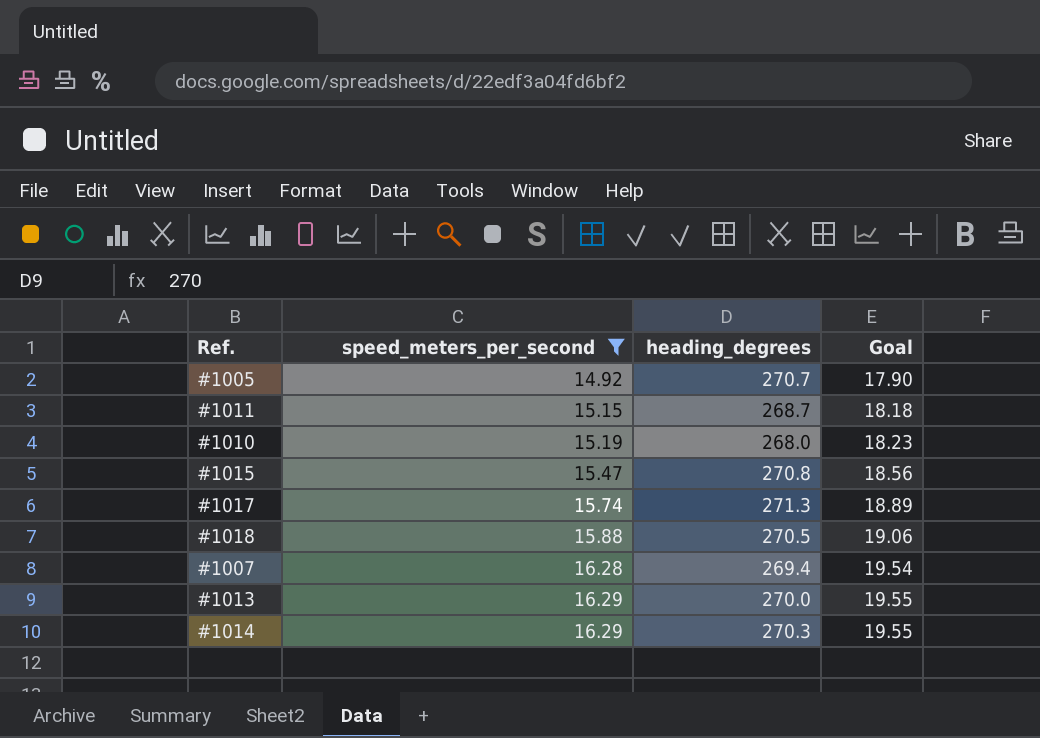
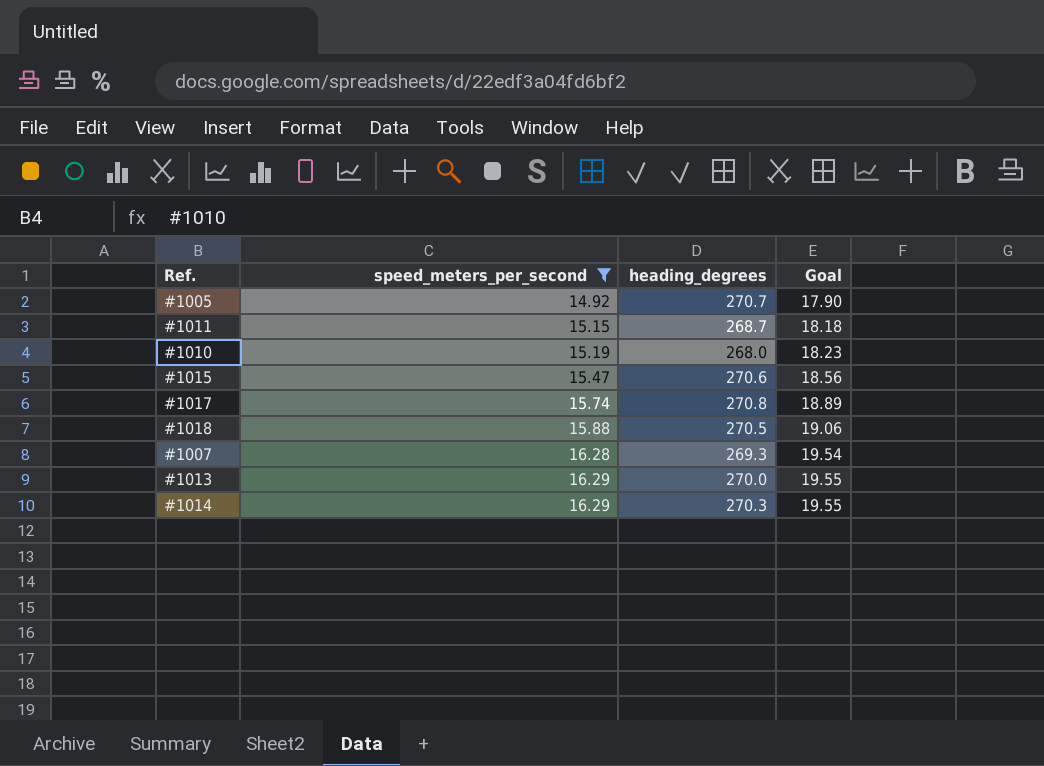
#1015 | heading_degrees: 270.8 -> 270.6
#1017 | heading_degrees: 271.3 -> 270.8
#1007 | heading_degrees: 269.4 -> 269.3

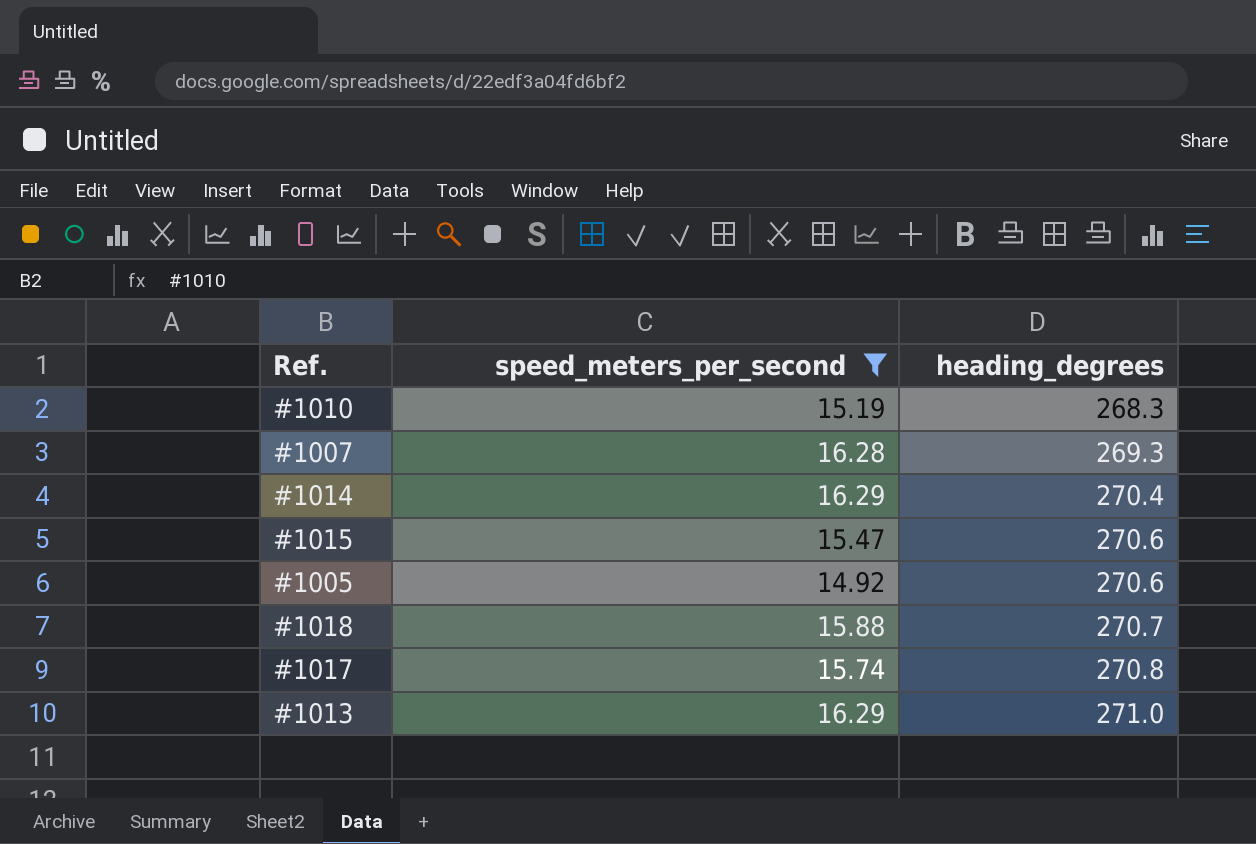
row order: speed_meters_per_second ascending -> heading_degrees ascending
column Goal | formula: [speed_meters_per_second] * 1.2 -> none
row #1011: 15.15 | 268.7 | 18.18 -> none
#1010 | heading_degrees: 268.0 -> 268.3
#1014 | heading_degrees: 270.3 -> 270.4
#1005 | heading_degrees: 270.7 -> 270.6
#1018 | heading_degrees: 270.5 -> 270.7
#1013 | heading_degrees: 270.0 -> 271.0

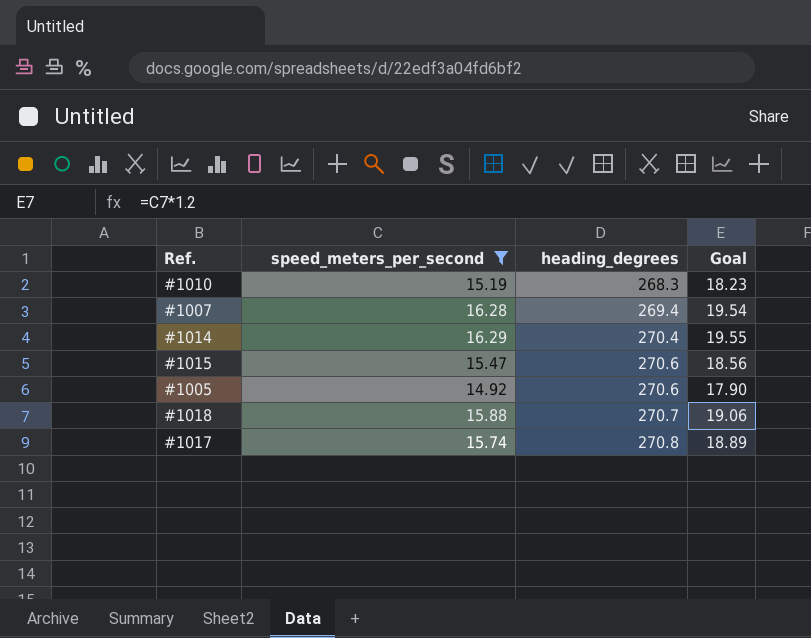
column Goal | formula: none -> [speed_meters_per_second] * 1.2
row #1013: 16.29 | 271.0 -> none
#1007 | heading_degrees: 269.3 -> 269.4

